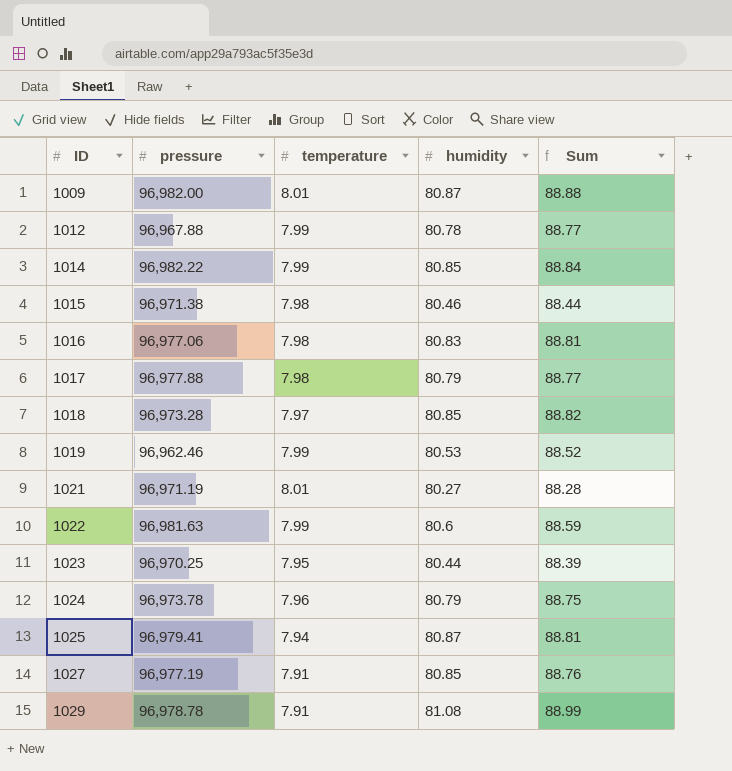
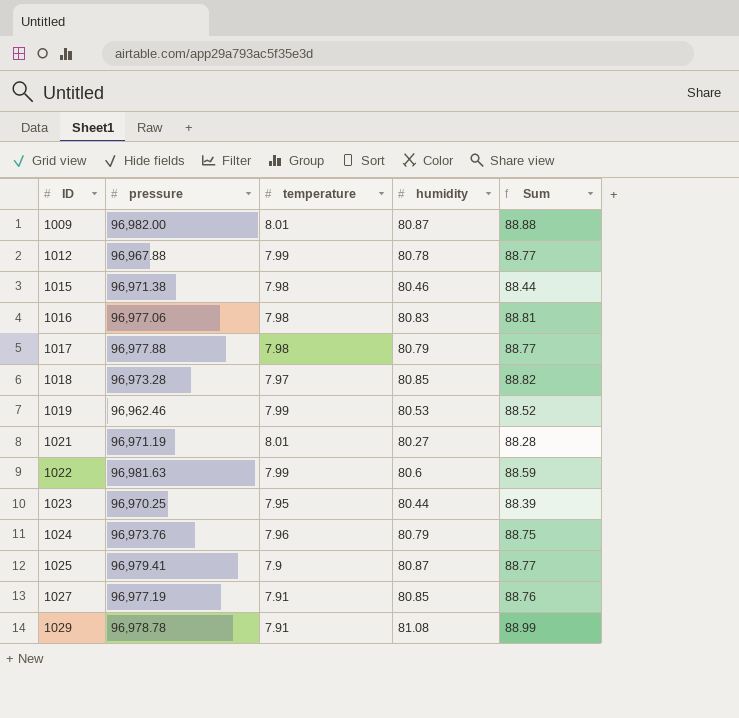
row 1014: 96,982.22 | 7.99 | 80.85 | 88.84 -> none
1024 | pressure: 96,973.78 -> 96,973.76
1025 | temperature: 7.94 -> 7.9
1025 | Sum: 88.81 -> 88.77

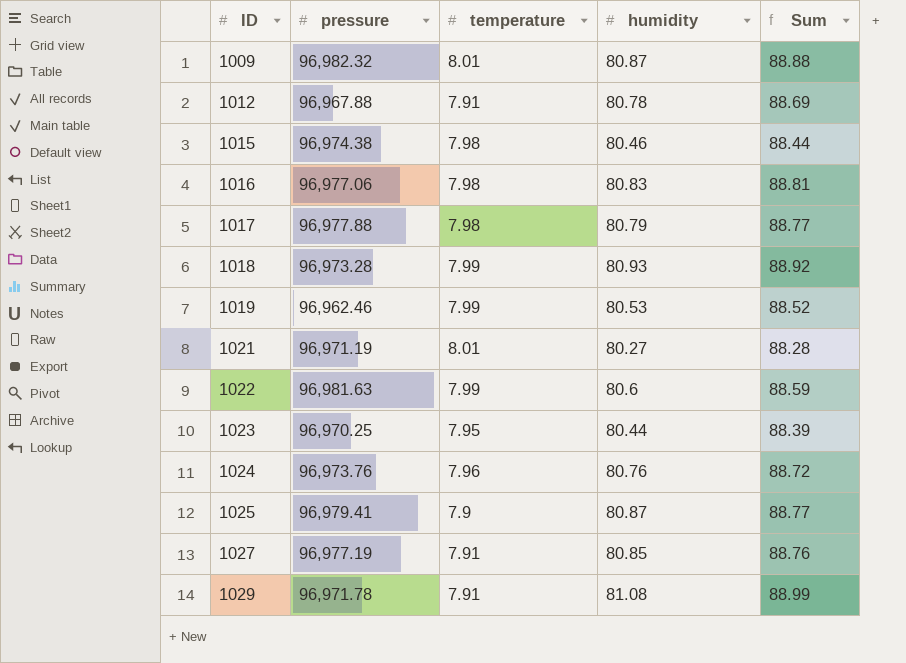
1009 | pressure: 96,982.00 -> 96,982.32
1012 | temperature: 7.99 -> 7.91
1012 | Sum: 88.77 -> 88.69
1015 | pressure: 96,971.38 -> 96,974.38
1018 | temperature: 7.97 -> 7.99
1018 | humidity: 80.85 -> 80.93
1018 | Sum: 88.82 -> 88.92
1024 | humidity: 80.79 -> 80.76
1024 | Sum: 88.75 -> 88.72
1029 | pressure: 96,978.78 -> 96,971.78

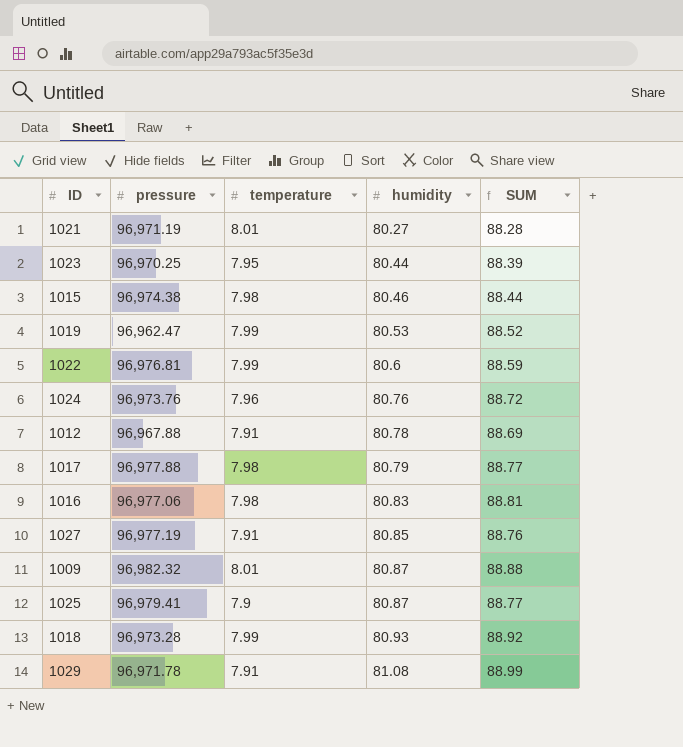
row order: ID ascending -> humidity ascending
column name: Sum -> SUM
1019 | pressure: 96,962.46 -> 96,962.47
1022 | pressure: 96,981.63 -> 96,976.81

